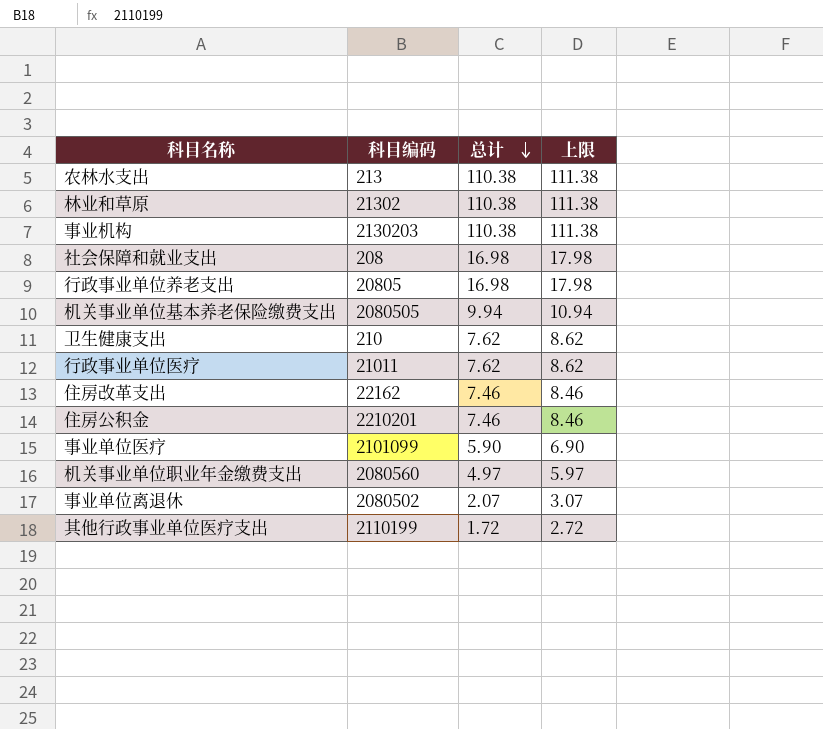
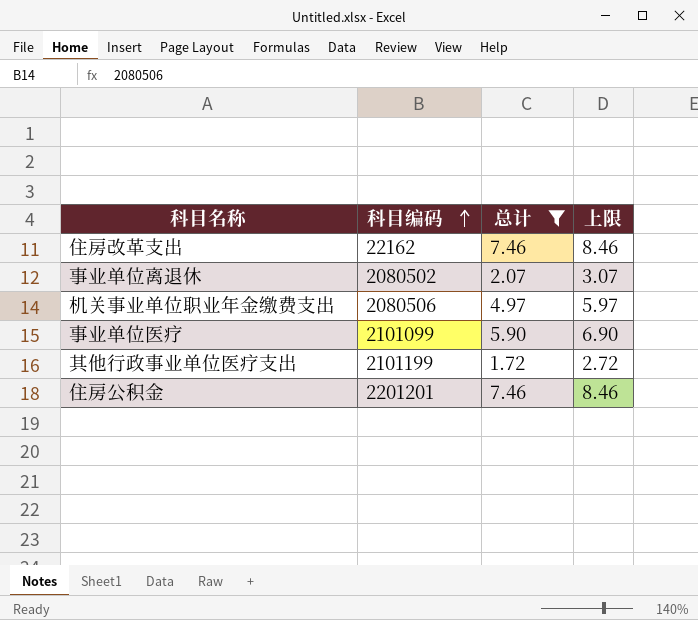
filter: none -> 总计 <= 7.46
row order: 总计 descending -> 科目编码 ascending
机关事业单位职业年金缴费支出 | 科目编码: 2080560 -> 2080506
其他行政事业单位医疗支出 | 科目编码: 2110199 -> 2101199
住房公积金 | 科目编码: 2210201 -> 2201201

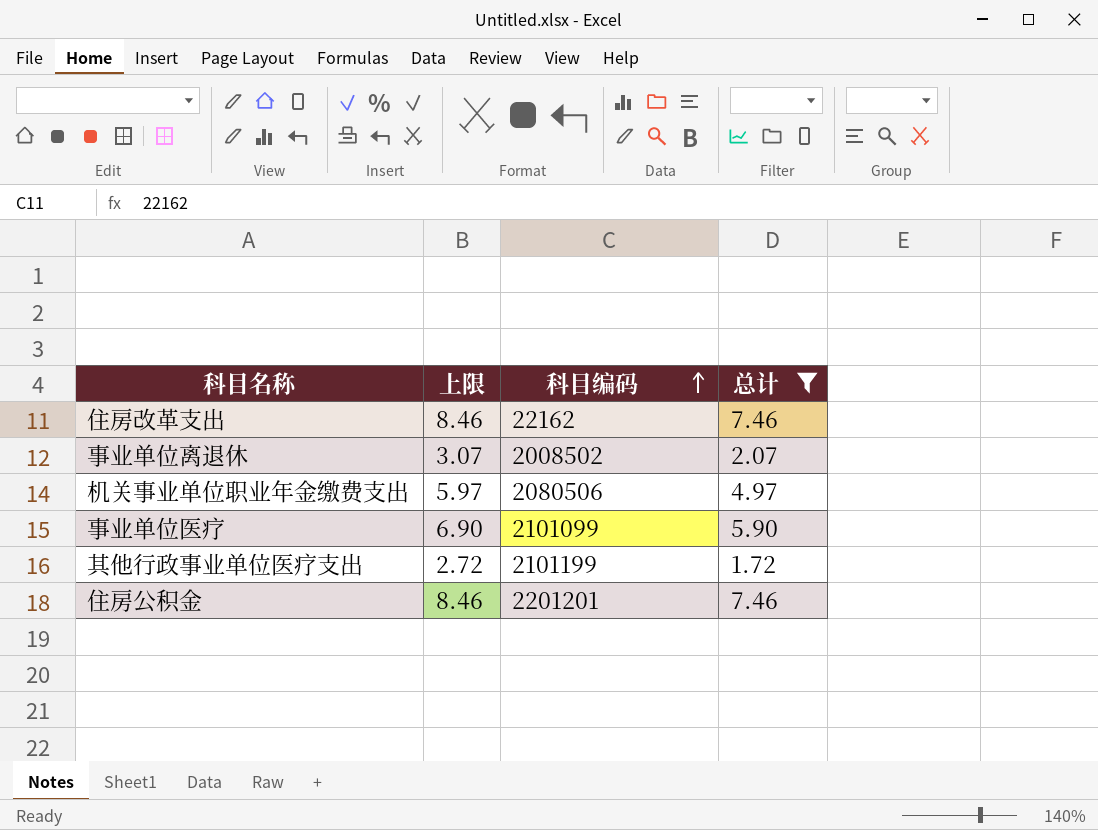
column 上限 | position: 4 -> 2
事业单位离退休 | 科目编码: 2080502 -> 2008502

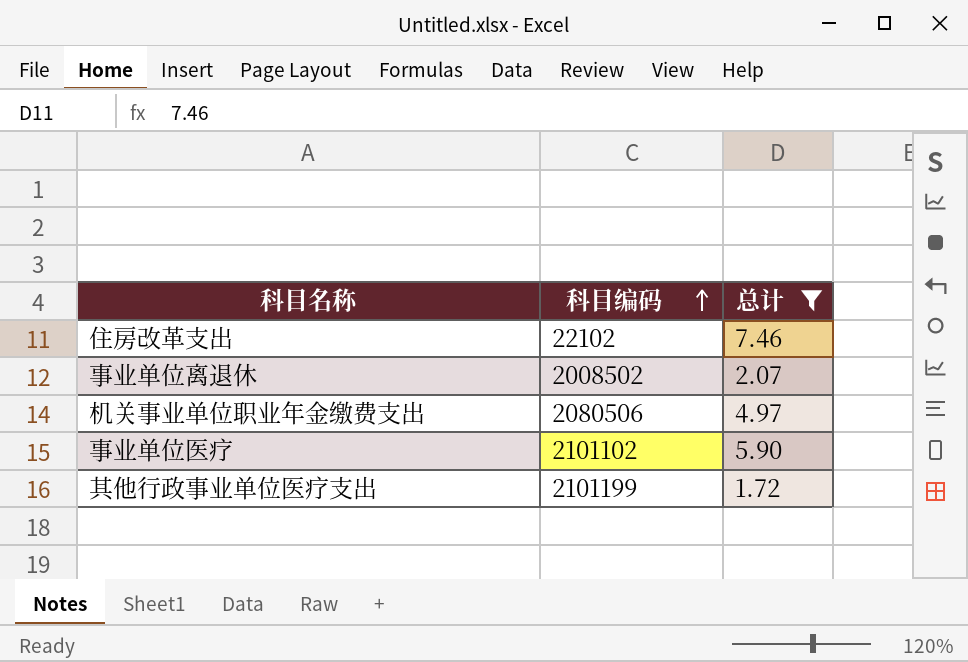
column 上限 | formula: [总计] + 1 -> none
row 住房公积金: 8.46 | 2201201 | 7.46 -> none
住房改革支出 | 科目编码: 22162 -> 22102
事业单位医疗 | 科目编码: 2101099 -> 2101102

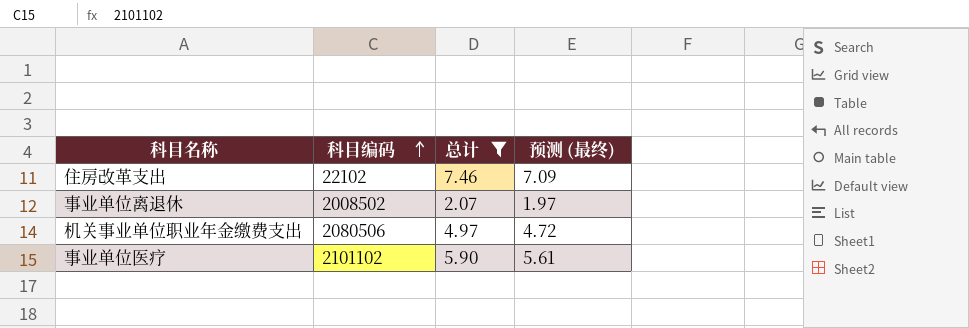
column 预测 (最终) | formula: none -> [总计] * 0.95
row 其他行政事业单位医疗支出: 2101199 | 1.72 -> none

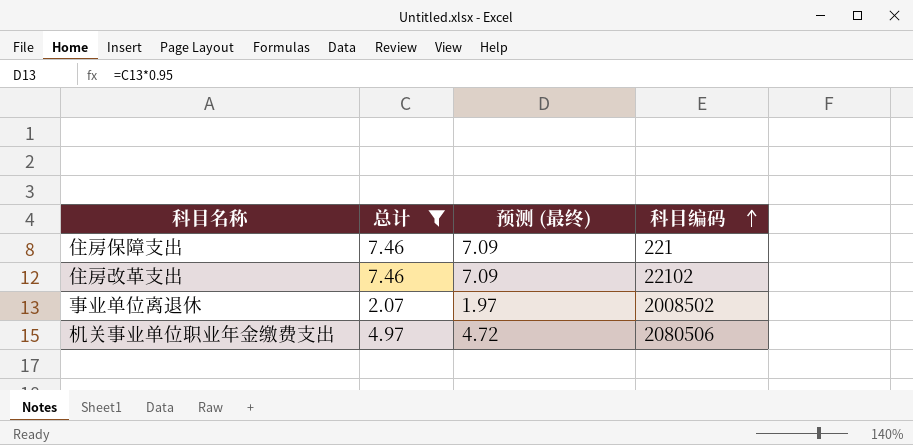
column 科目编码 | position: 2 -> 4
row 事业单位医疗: 2101102 | 5.90 | 5.61 -> none
row 住房保障支出: none -> 7.46 | 7.09 | 221

